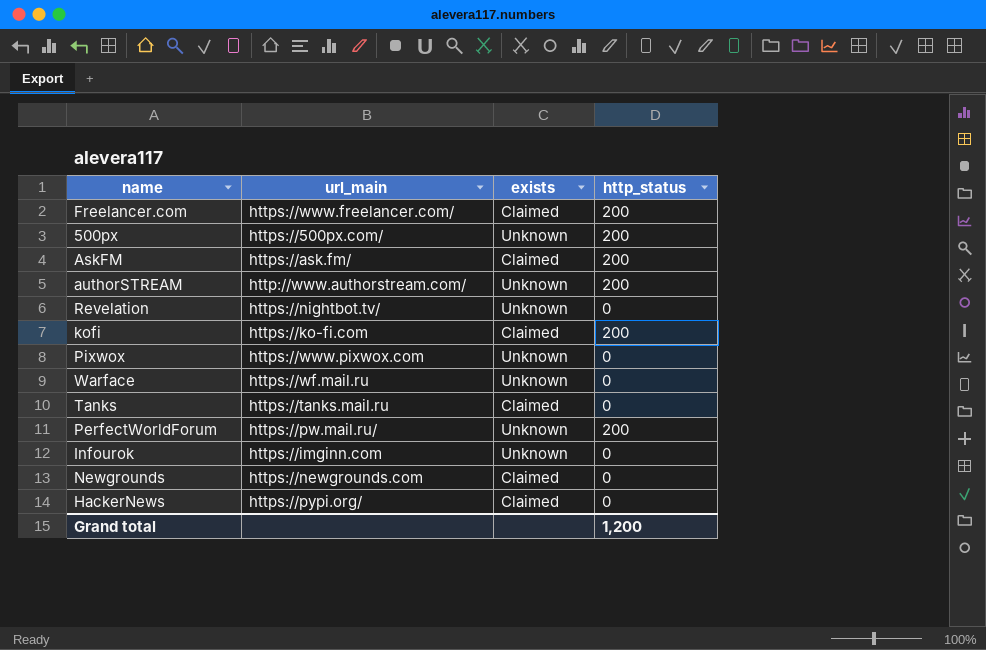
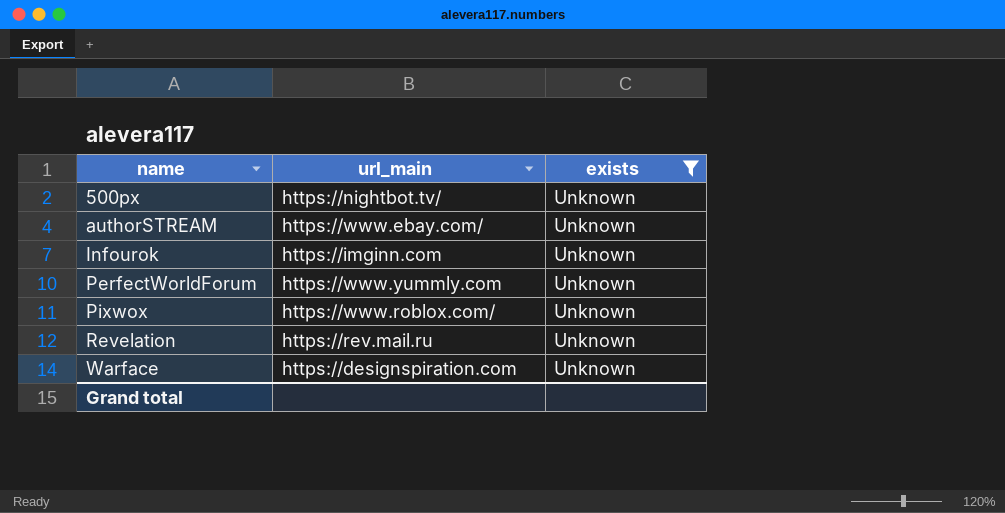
filter: none -> exists = Unknown
row order: none -> name ascending
column http_status | position: 4 -> none
500px | url_main: https://500px.com/ -> https://nightbot.tv/
authorSTREAM | url_main: http://www.authorstream.com/ -> https://www.ebay.com/
PerfectWorldForum | url_main: https://pw.mail.ru/ -> https://www.yummly.com
Pixwox | url_main: https://www.pixwox.com -> https://www.roblox.com/
Revelation | url_main: https://nightbot.tv/ -> https://rev.mail.ru
Warface | url_main: https://wf.mail.ru -> https://designspiration.com

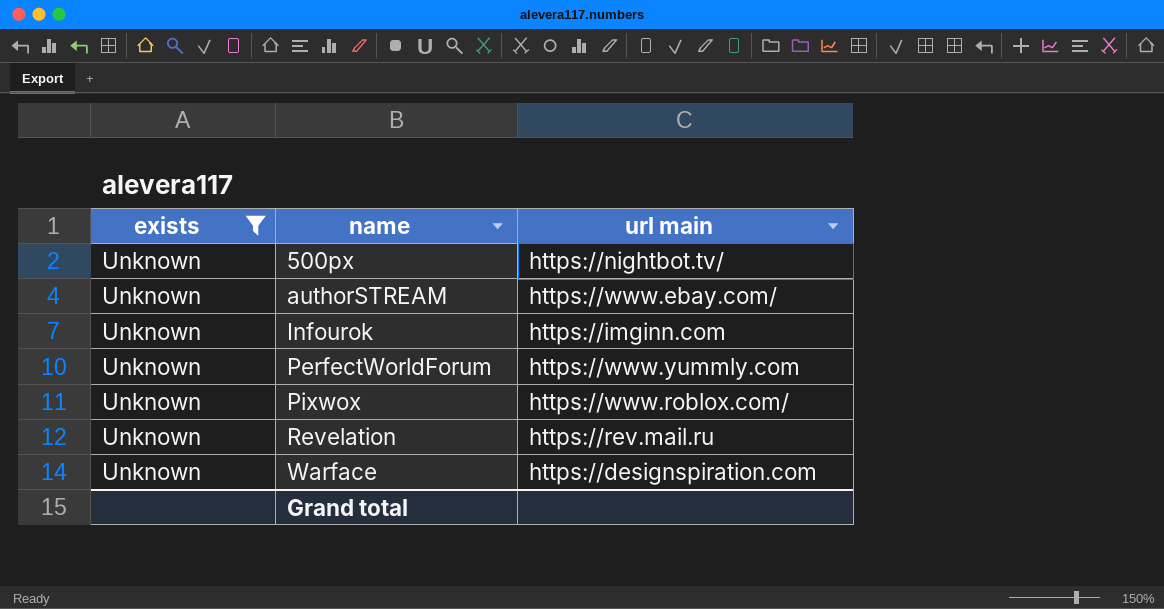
column exists | position: 3 -> 1
column name: url_main -> url main

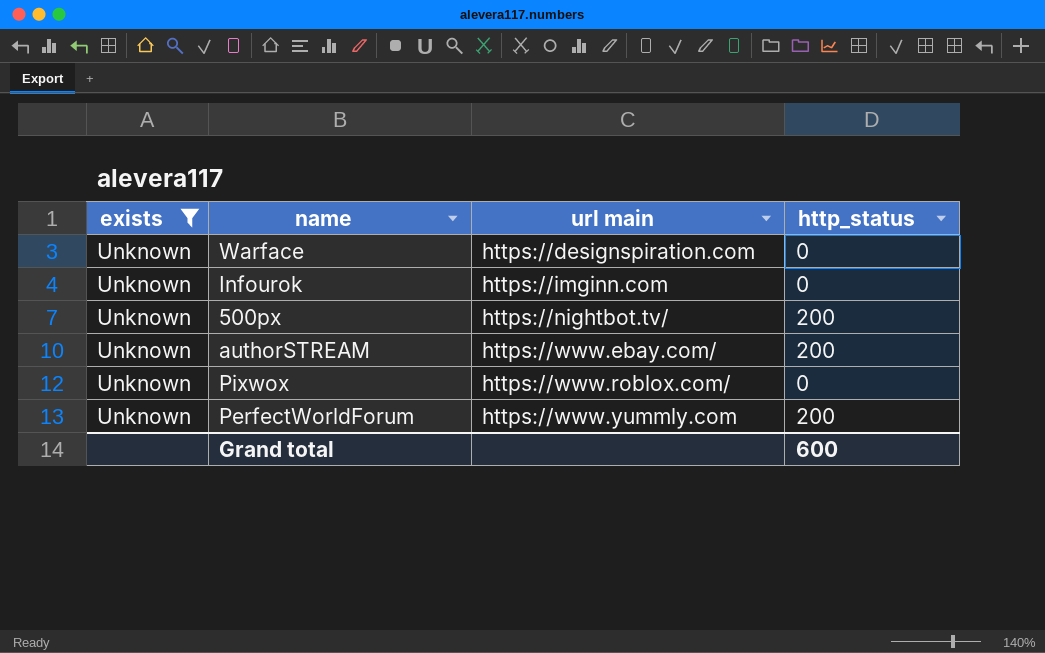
row order: name ascending -> url main ascending
column http_status | position: none -> 4
row Revelation: Unknown | https://rev.mail.ru -> none

